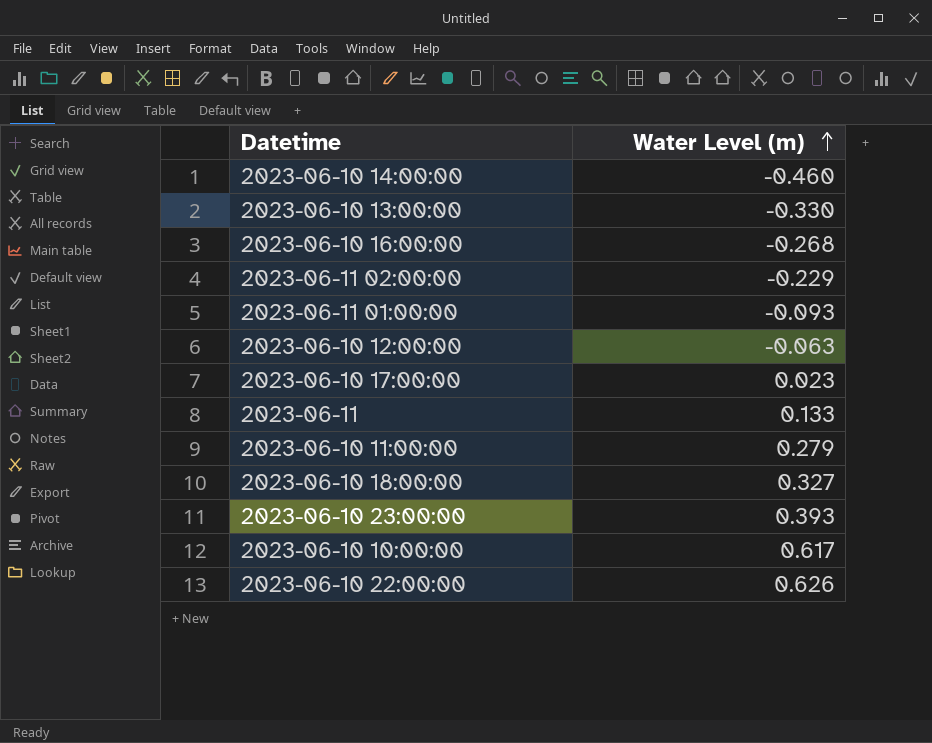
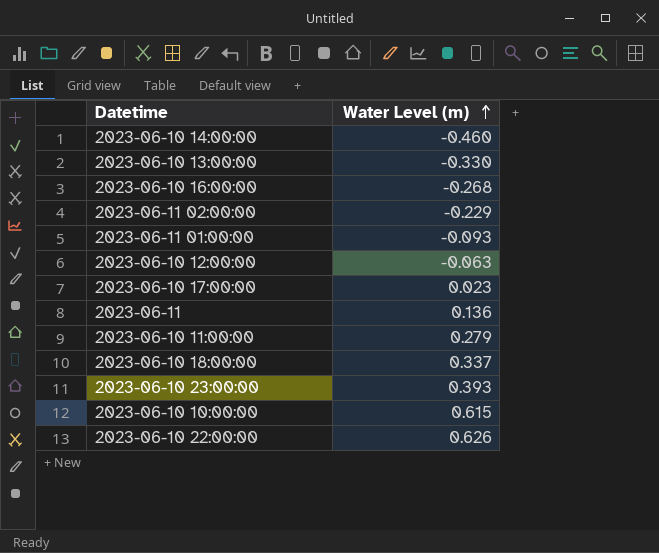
2023-06-11 | Water Level (m): 0.133 -> 0.136
2023-06-10 18:00:00 | Water Level (m): 0.327 -> 0.337
2023-06-10 10:00:00 | Water Level (m): 0.617 -> 0.615

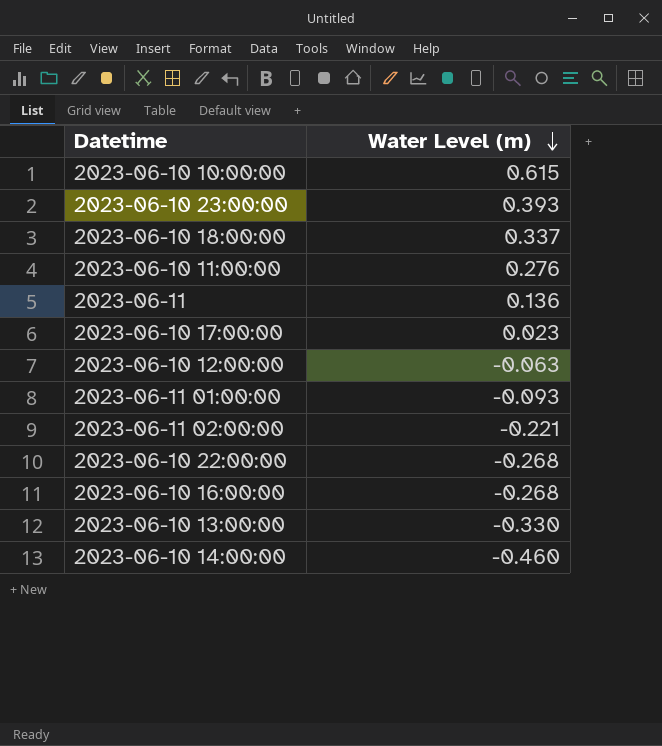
row order: Water Level (m) ascending -> Water Level (m) descending
2023-06-10 11:00:00 | Water Level (m): 0.279 -> 0.276
2023-06-11 02:00:00 | Water Level (m): -0.229 -> -0.221
2023-06-10 22:00:00 | Water Level (m): 0.626 -> -0.268

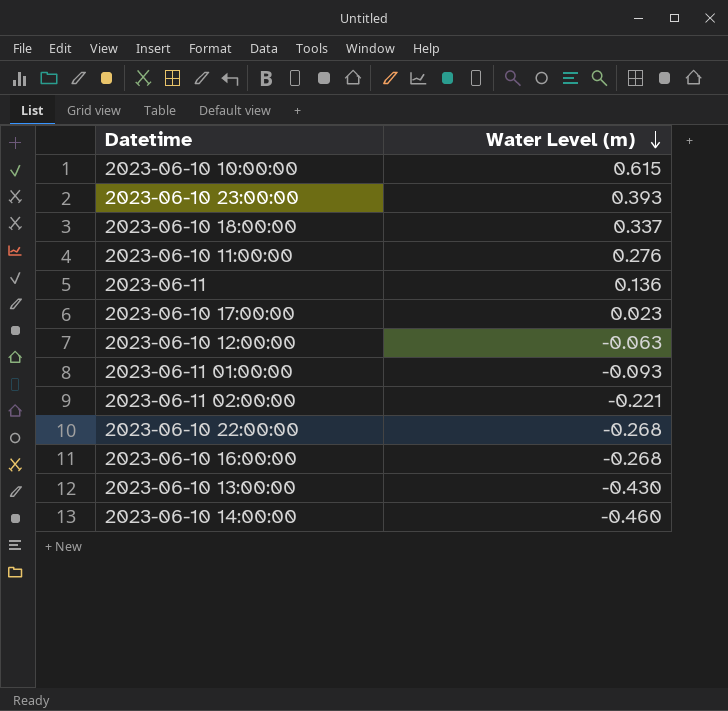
2023-06-10 13:00:00 | Water Level (m): -0.330 -> -0.430

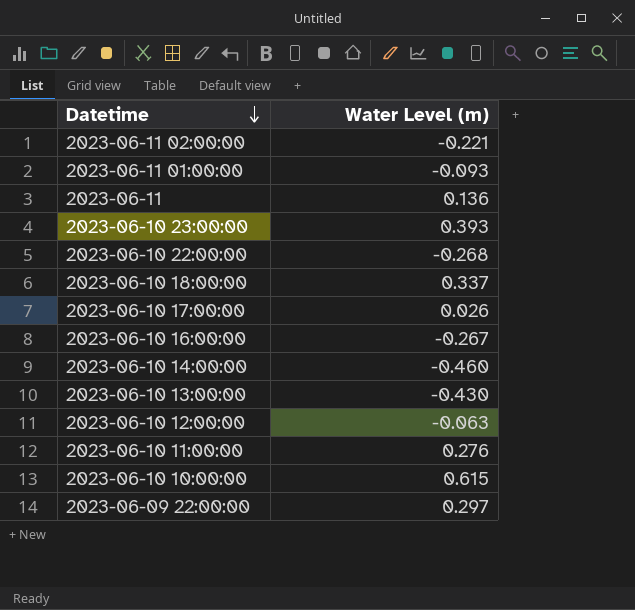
row order: Water Level (m) descending -> Datetime descending
2023-06-10 17:00:00 | Water Level (m): 0.023 -> 0.026
2023-06-10 16:00:00 | Water Level (m): -0.268 -> -0.267
row 2023-06-09 22:00:00: none -> 0.297

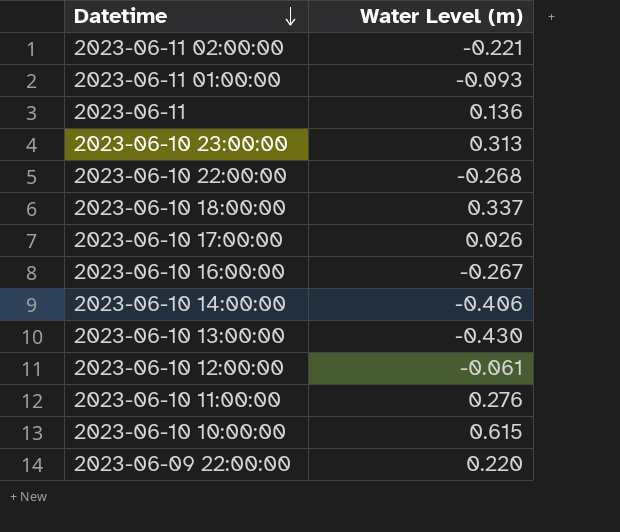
2023-06-10 23:00:00 | Water Level (m): 0.393 -> 0.313
2023-06-10 14:00:00 | Water Level (m): -0.460 -> -0.406
2023-06-10 12:00:00 | Water Level (m): -0.063 -> -0.061
2023-06-09 22:00:00 | Water Level (m): 0.297 -> 0.220

